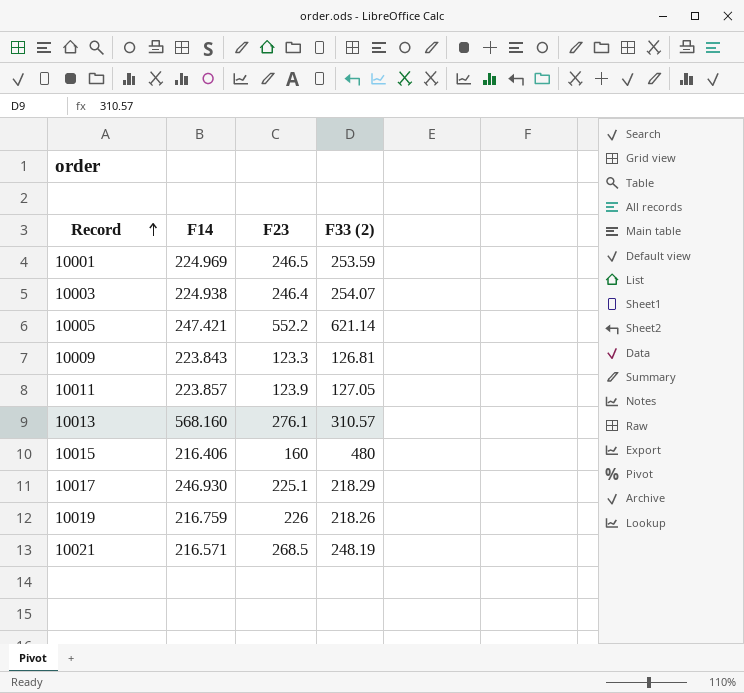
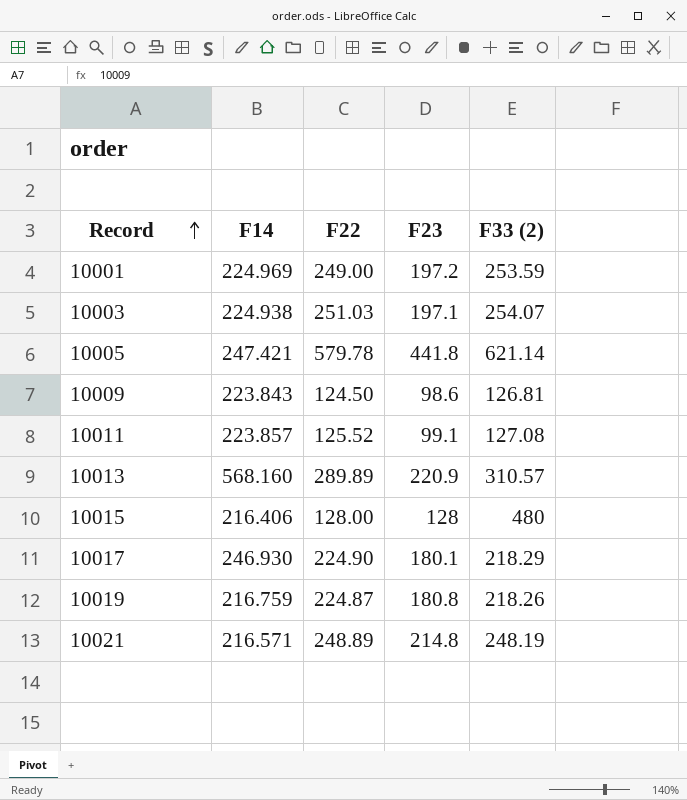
column F22 | position: none -> 3
10001 | F23: 246.5 -> 197.2
10003 | F23: 246.4 -> 197.1
10005 | F23: 552.2 -> 441.8
10009 | F23: 123.3 -> 98.6
10011 | F23: 123.9 -> 99.1
10011 | F33 (2): 127.05 -> 127.08
10013 | F23: 276.1 -> 220.9
10015 | F23: 160 -> 128
10017 | F23: 225.1 -> 180.1
10019 | F23: 226 -> 180.8
10021 | F23: 268.5 -> 214.8

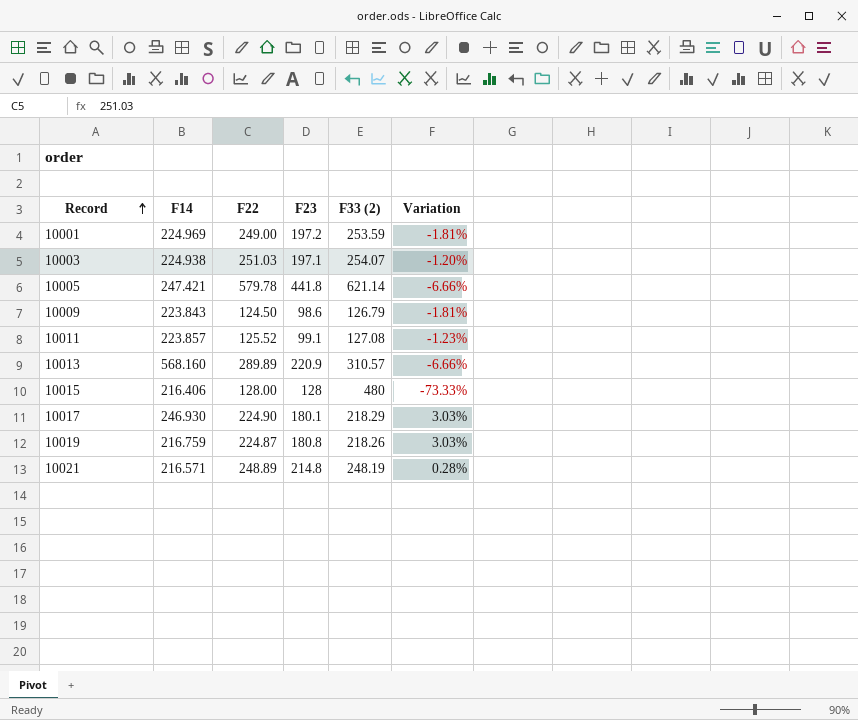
column Variation | formula: none -> ([F22] - [F33 (2)]) / [F33 (2)]
10009 | F33 (2): 126.81 -> 126.79

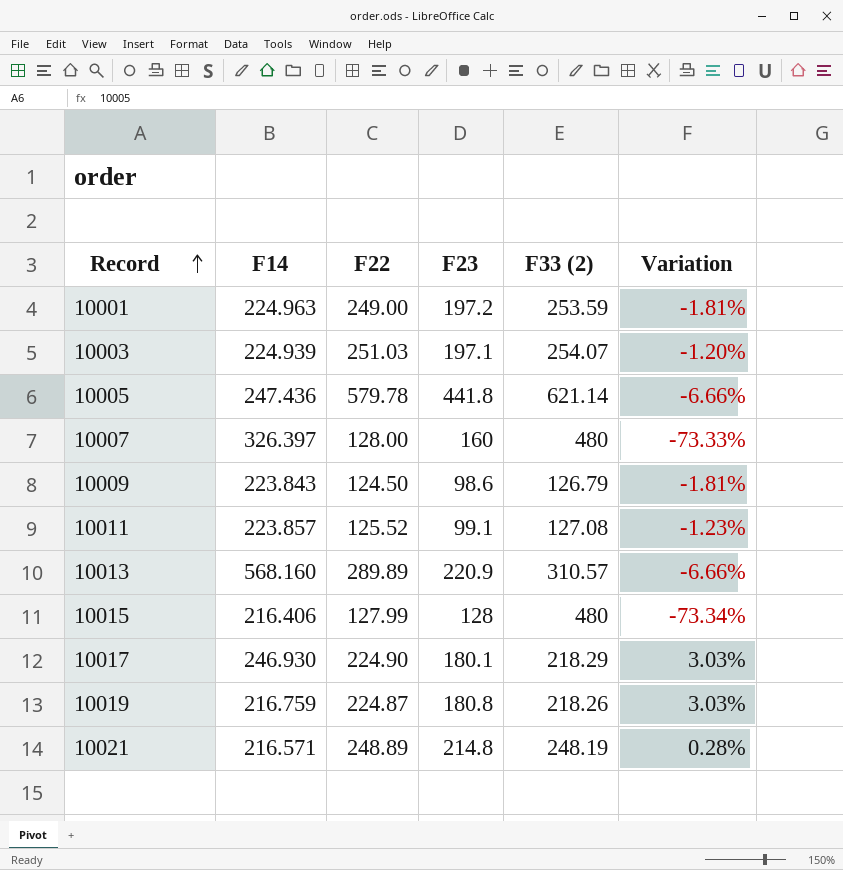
10001 | F14: 224.969 -> 224.963
10003 | F14: 224.938 -> 224.939
10005 | F14: 247.421 -> 247.436
row 10007: none -> 326.397 | 128.00 | 160 | 480 | -73.33%
10015 | F22: 128.00 -> 127.99
10015 | Variation: -73.33% -> -73.34%

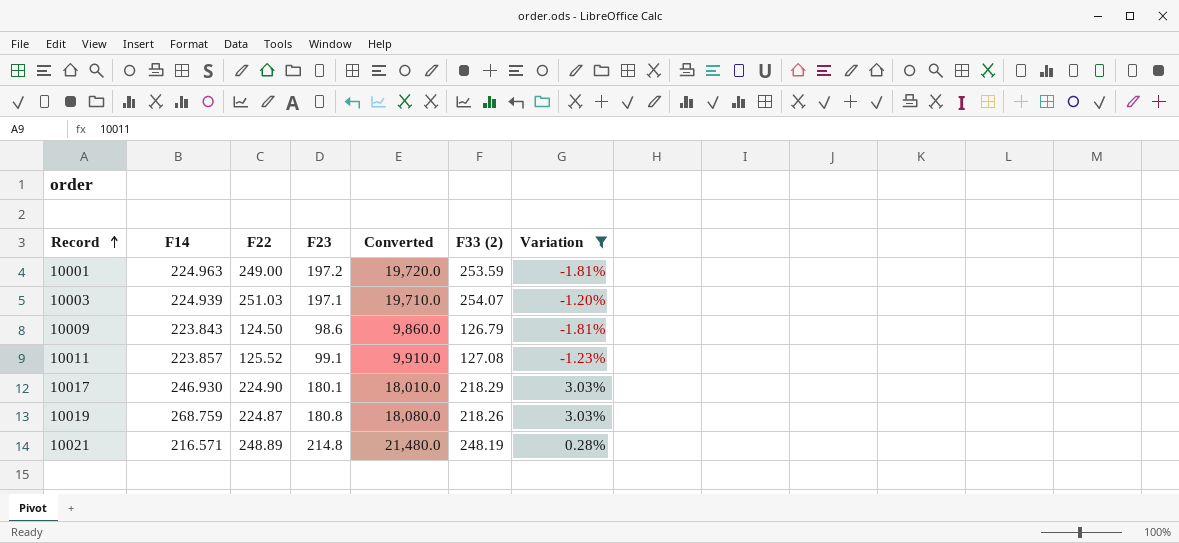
filter: none -> Variation >= -1.81%
column Converted | formula: none -> [F23] * 100
10019 | F14: 216.759 -> 268.759

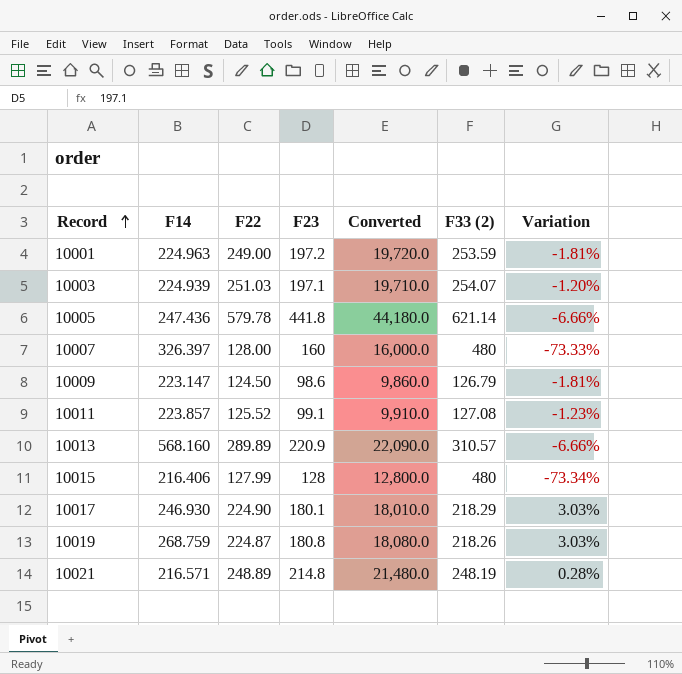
filter: Variation >= -1.81% -> none
10009 | F14: 223.843 -> 223.147

